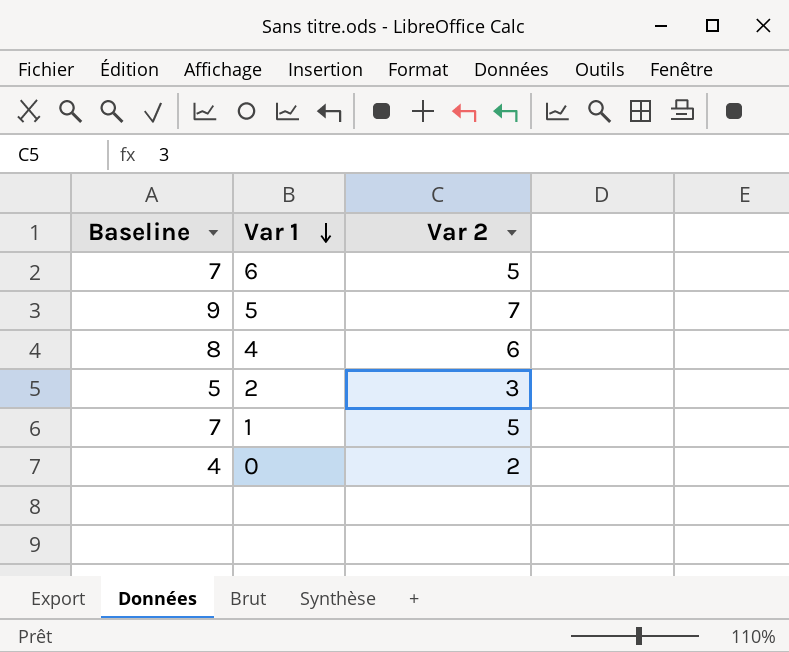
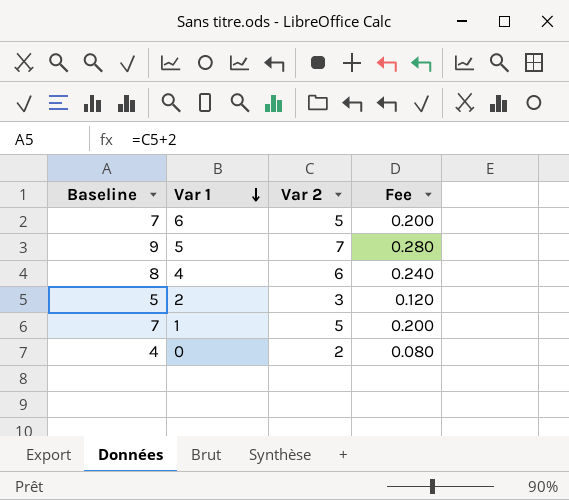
column Fee | formula: none -> [Var 2] * 0.04

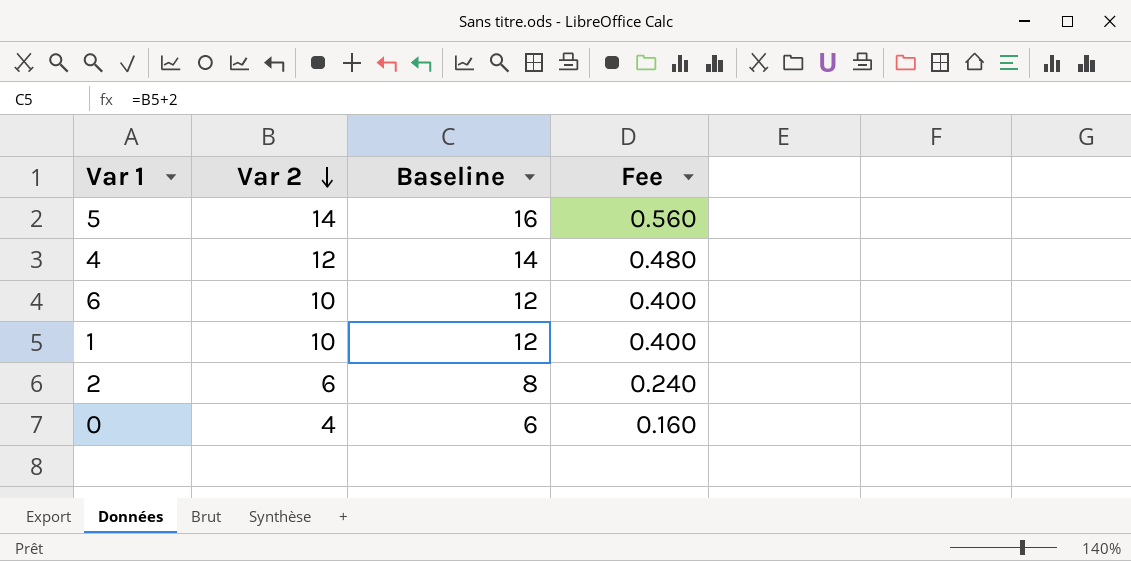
row order: Var 1 descending -> Var 2 descending
column Baseline | position: 1 -> 3
5 | Var 2: 7 -> 14
5 | Baseline: 9 -> 16
5 | Fee: 0.280 -> 0.560
4 | Var 2: 6 -> 12
4 | Baseline: 8 -> 14
4 | Fee: 0.240 -> 0.480
6 | Var 2: 5 -> 10
6 | Baseline: 7 -> 12
6 | Fee: 0.200 -> 0.400
1 | Var 2: 5 -> 10
1 | Baseline: 7 -> 12
1 | Fee: 0.200 -> 0.400
2 | Var 2: 3 -> 6
2 | Baseline: 5 -> 8
2 | Fee: 0.120 -> 0.240
0 | Var 2: 2 -> 4
0 | Baseline: 4 -> 6
0 | Fee: 0.080 -> 0.160

